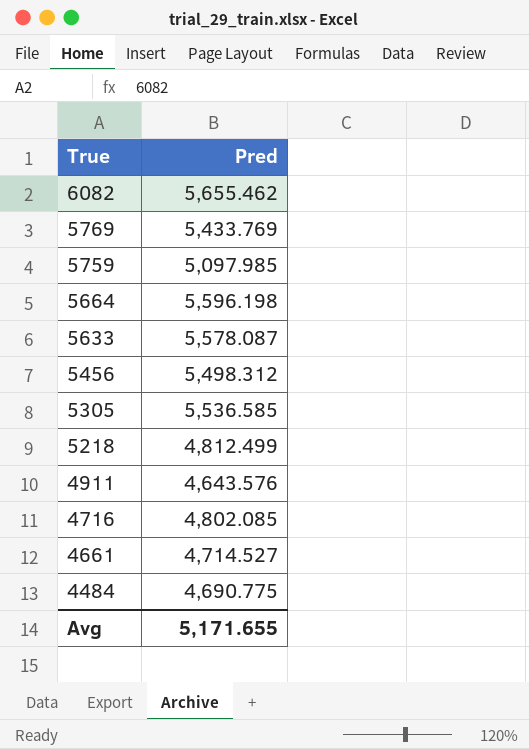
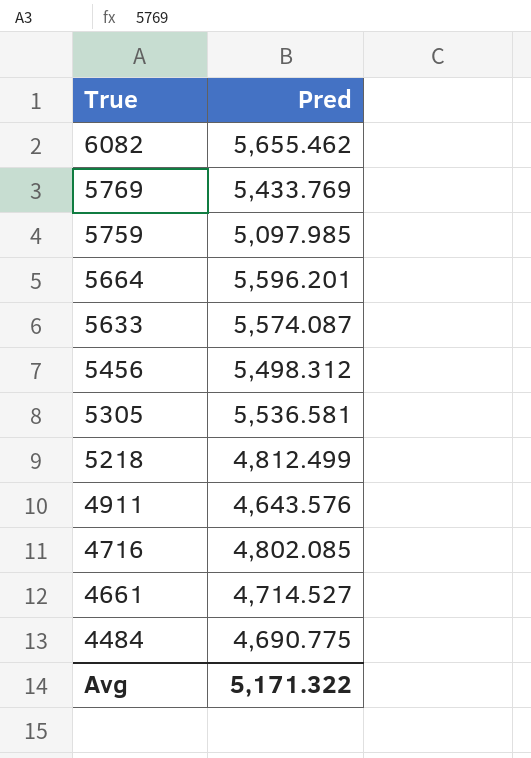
5664 | Pred: 5,596.198 -> 5,596.201
5633 | Pred: 5,578.087 -> 5,574.087
5305 | Pred: 5,536.585 -> 5,536.581
Avg | Pred: 5,171.655 -> 5,171.322

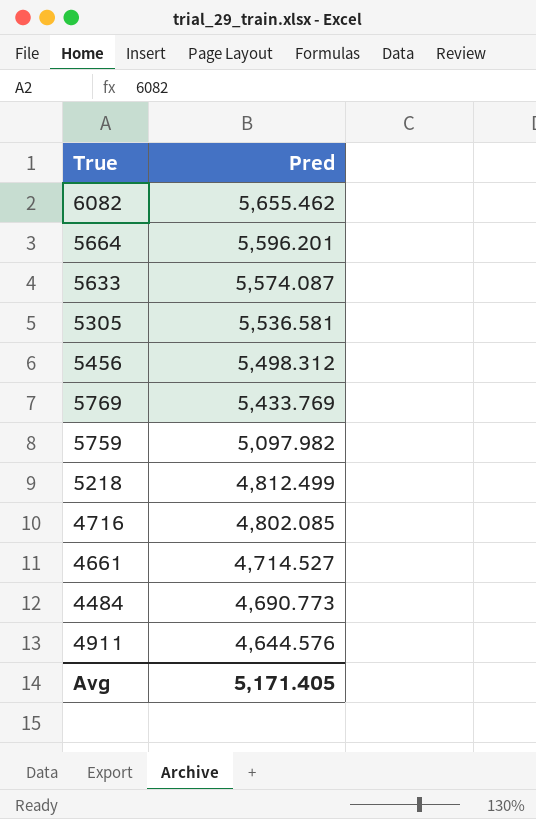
row order: True descending -> Pred descending
5759 | Pred: 5,097.985 -> 5,097.982
4484 | Pred: 4,690.775 -> 4,690.773
4911 | Pred: 4,643.576 -> 4,644.576
Avg | Pred: 5,171.322 -> 5,171.405

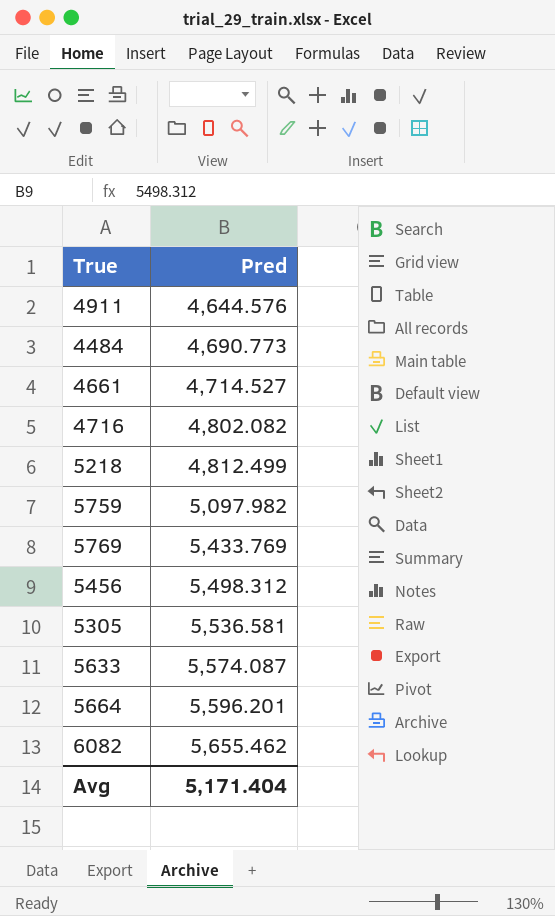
row order: Pred descending -> Pred ascending
4716 | Pred: 4,802.085 -> 4,802.082
Avg | Pred: 5,171.405 -> 5,171.404

